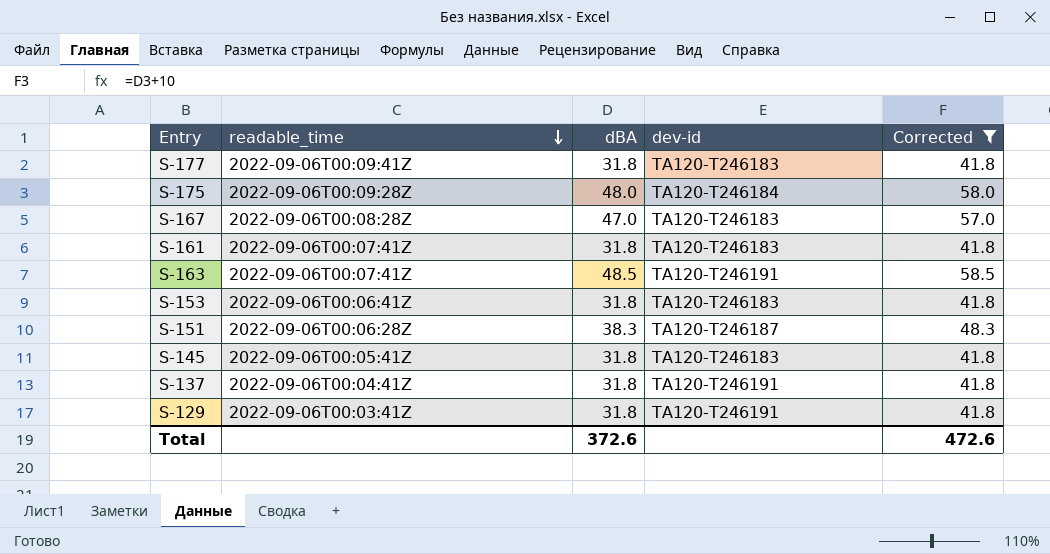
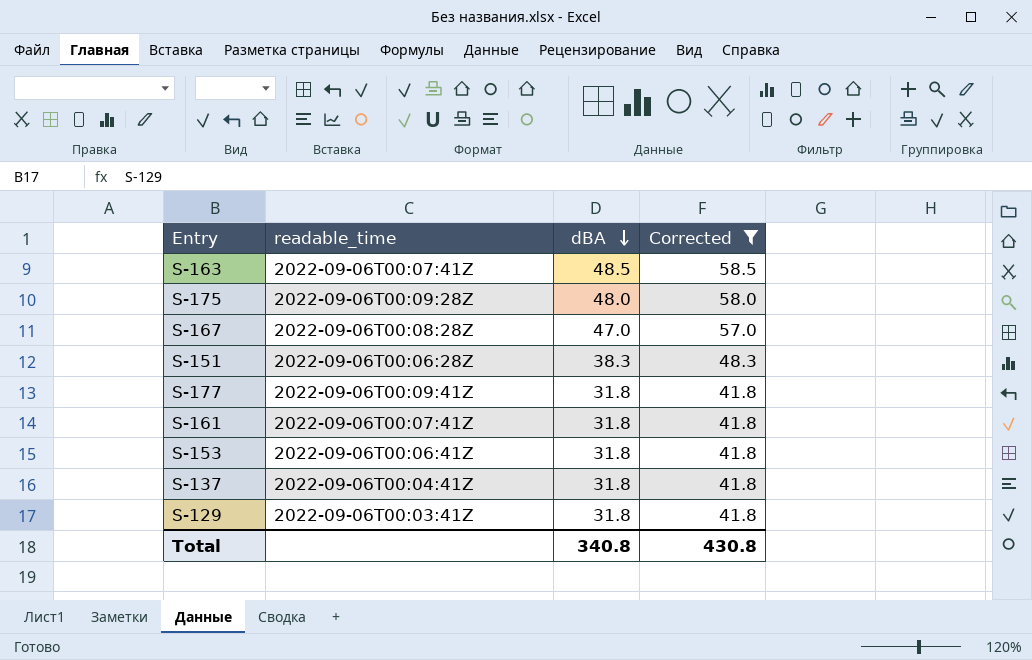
row order: readable_time descending -> dBA descending
column dev-id | position: 4 -> none
row S-145: 2022-09-06T00:05:41Z | 31.8 | TA120-T246183 | 41.8 -> none
Total | dBA: 372.6 -> 340.8
Total | Corrected: 472.6 -> 430.8

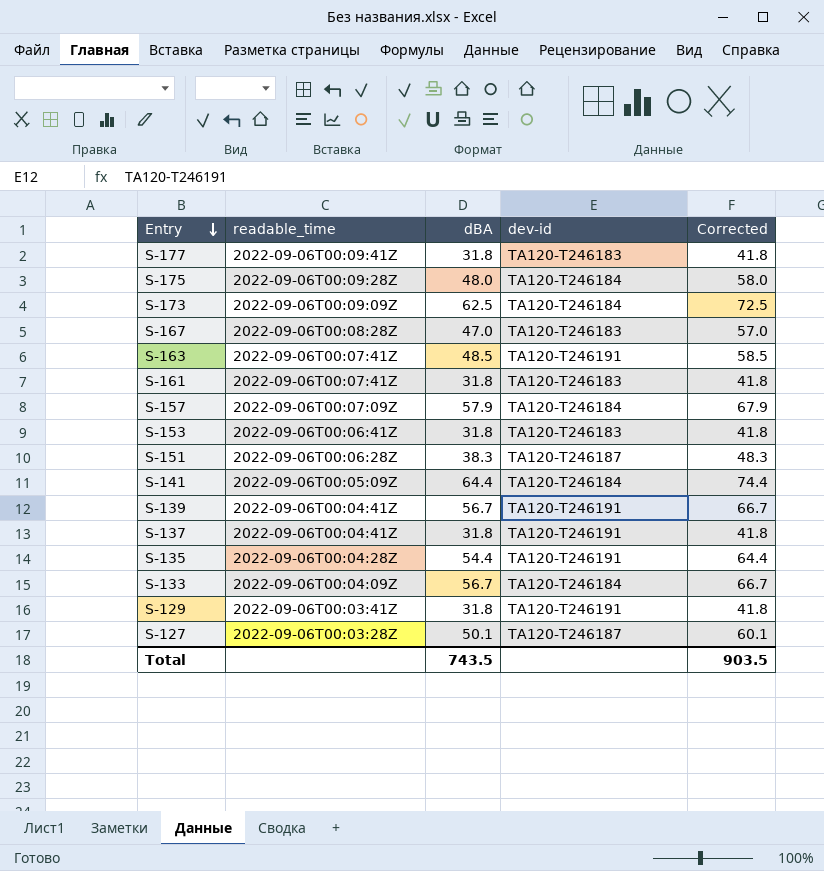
filter: Corrected <= 58.5 -> none
row order: dBA descending -> Entry descending
column dev-id | position: none -> 4
Total | dBA: 340.8 -> 743.5
Total | Corrected: 430.8 -> 903.5

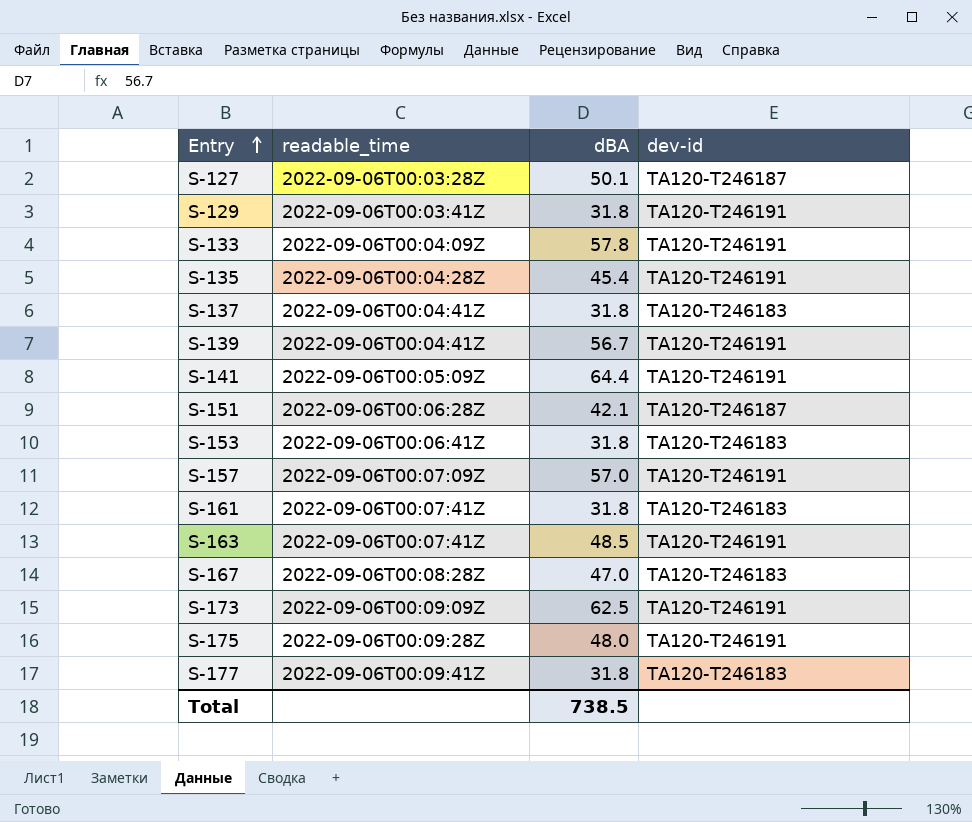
row order: Entry descending -> Entry ascending
column Corrected | formula: [dBA] + 10 -> none
S-133 | dBA: 56.7 -> 57.8
S-133 | dev-id: TA120-T246184 -> TA120-T246191
S-135 | dBA: 54.4 -> 45.4
S-137 | dev-id: TA120-T246191 -> TA120-T246183
S-141 | dev-id: TA120-T246184 -> TA120-T246191
S-151 | dBA: 38.3 -> 42.1
S-157 | dBA: 57.9 -> 57.0
S-157 | dev-id: TA120-T246184 -> TA120-T246191
S-173 | dev-id: TA120-T246184 -> TA120-T246191
S-175 | dev-id: TA120-T246184 -> TA120-T246191
Total | dBA: 743.5 -> 738.5

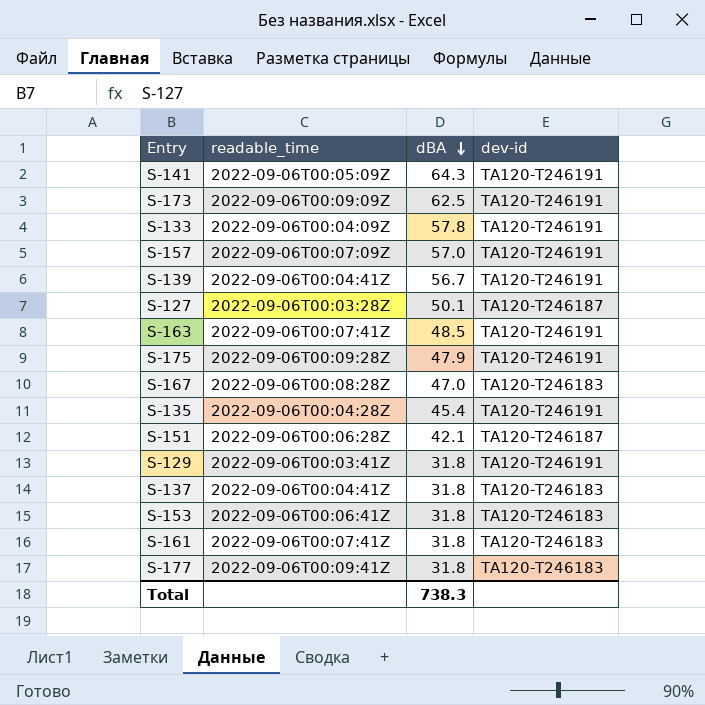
row order: Entry ascending -> dBA descending
S-141 | dBA: 64.4 -> 64.3
S-175 | dBA: 48.0 -> 47.9
Total | dBA: 738.5 -> 738.3

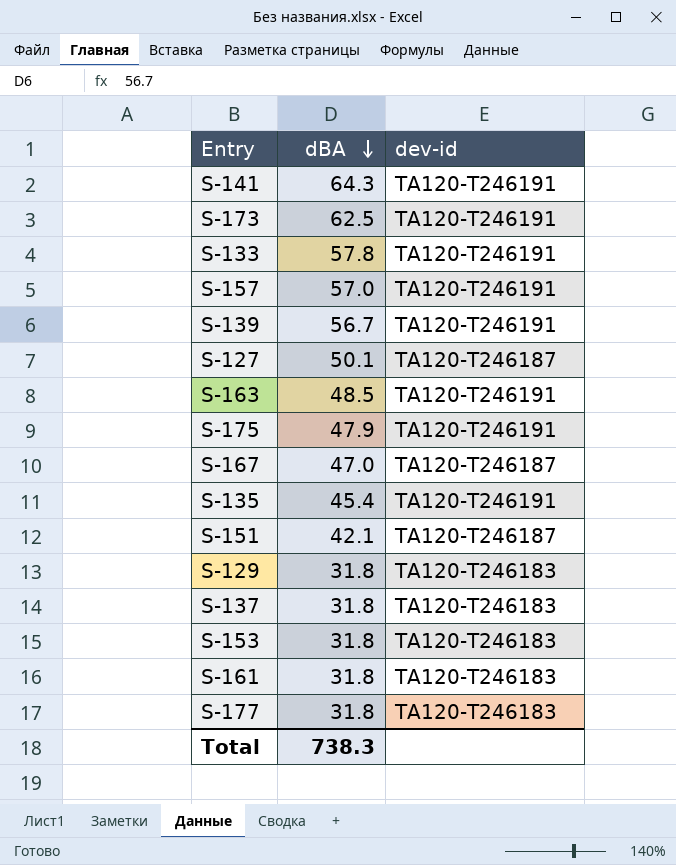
column readable_time | position: 2 -> none
S-167 | dev-id: TA120-T246183 -> TA120-T246187
S-129 | dev-id: TA120-T246191 -> TA120-T246183

